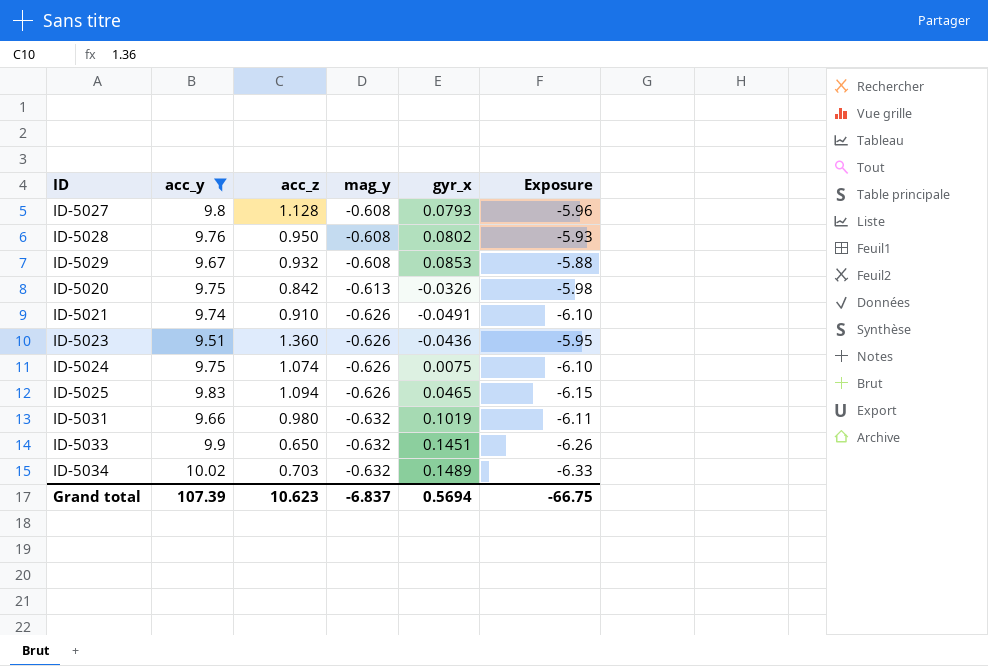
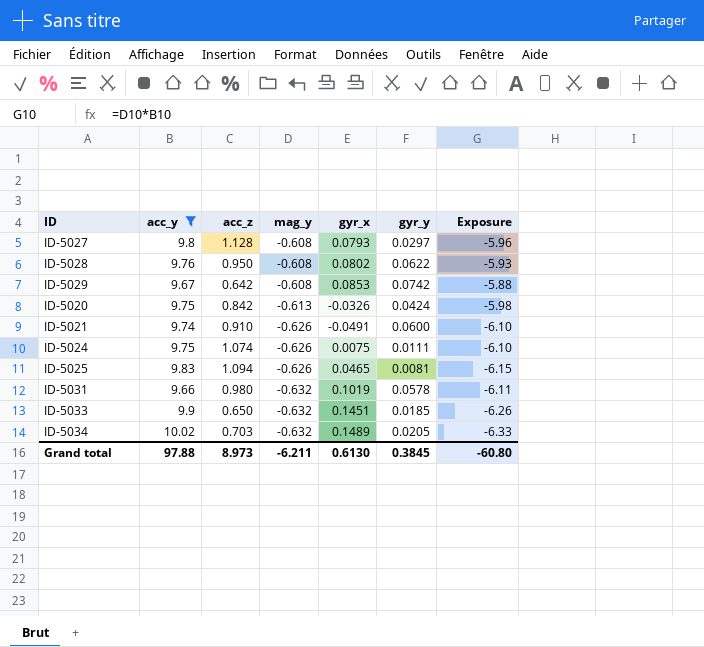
column gyr_y | position: none -> 6
row ID-5023: 9.51 | 1.360 | -0.626 | -0.0436 | -5.95 -> none
ID-5029 | acc_z: 0.932 -> 0.642
Grand total | acc_y: 107.39 -> 97.88
Grand total | acc_z: 10.623 -> 8.973
Grand total | mag_y: -6.837 -> -6.211
Grand total | gyr_x: 0.5694 -> 0.6130
Grand total | Exposure: -66.75 -> -60.80

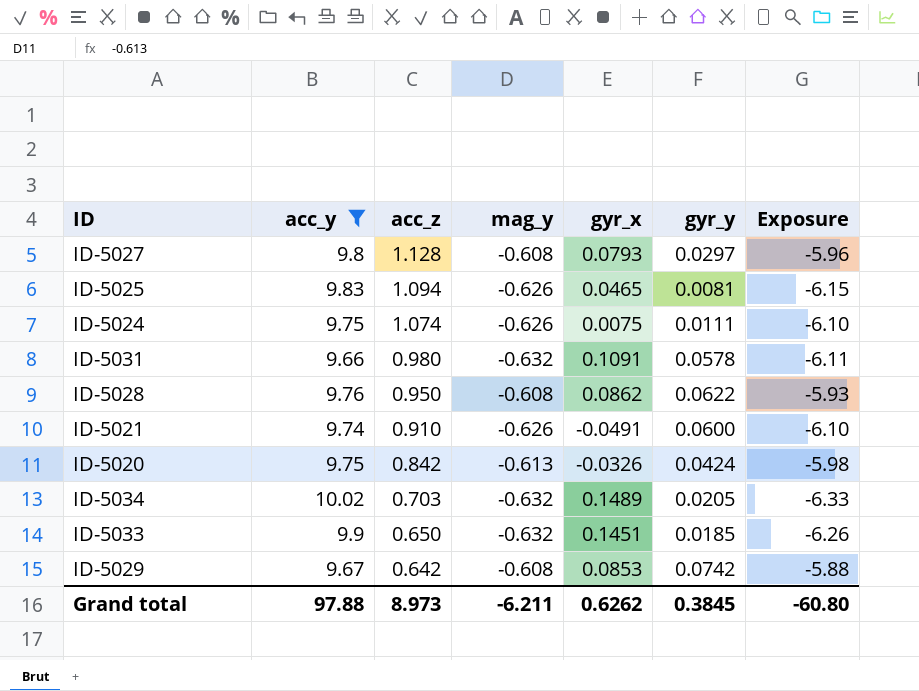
row order: mag_y descending -> acc_z descending
ID-5031 | gyr_x: 0.1019 -> 0.1091
ID-5028 | gyr_x: 0.0802 -> 0.0862
Grand total | gyr_x: 0.6130 -> 0.6262

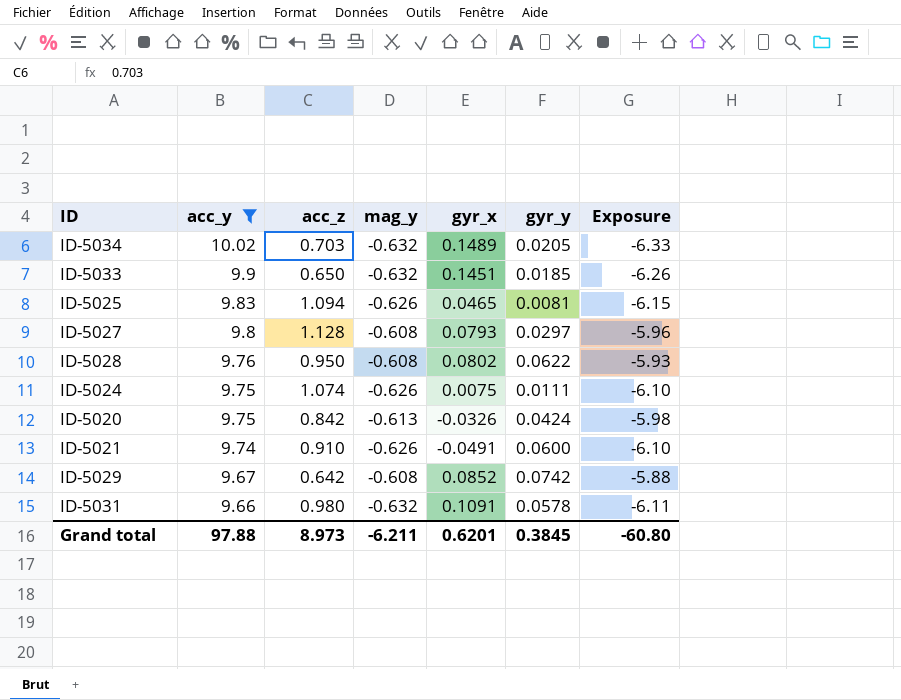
row order: acc_z descending -> acc_y descending
ID-5028 | gyr_x: 0.0862 -> 0.0802
ID-5029 | gyr_x: 0.0853 -> 0.0852
Grand total | gyr_x: 0.6262 -> 0.6201

